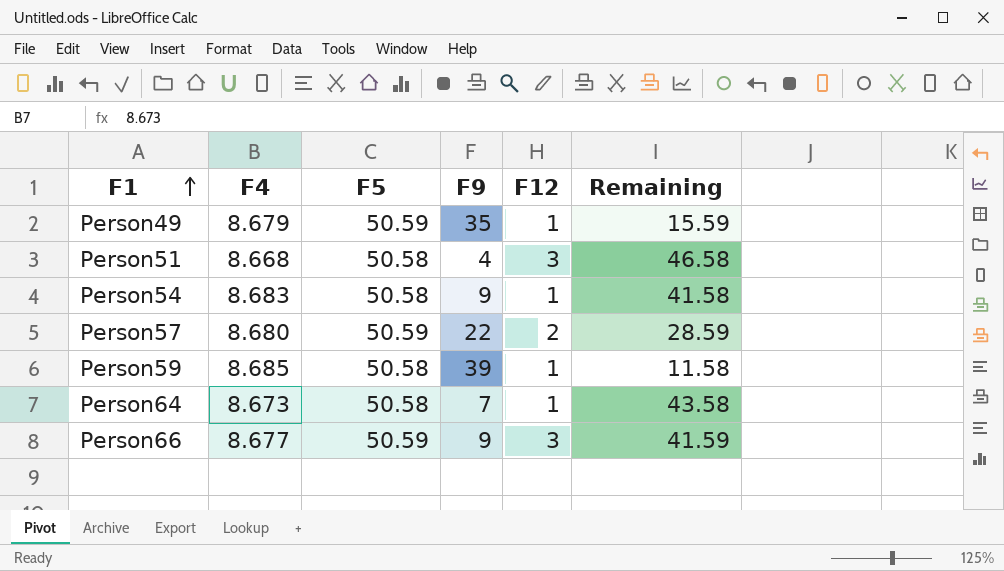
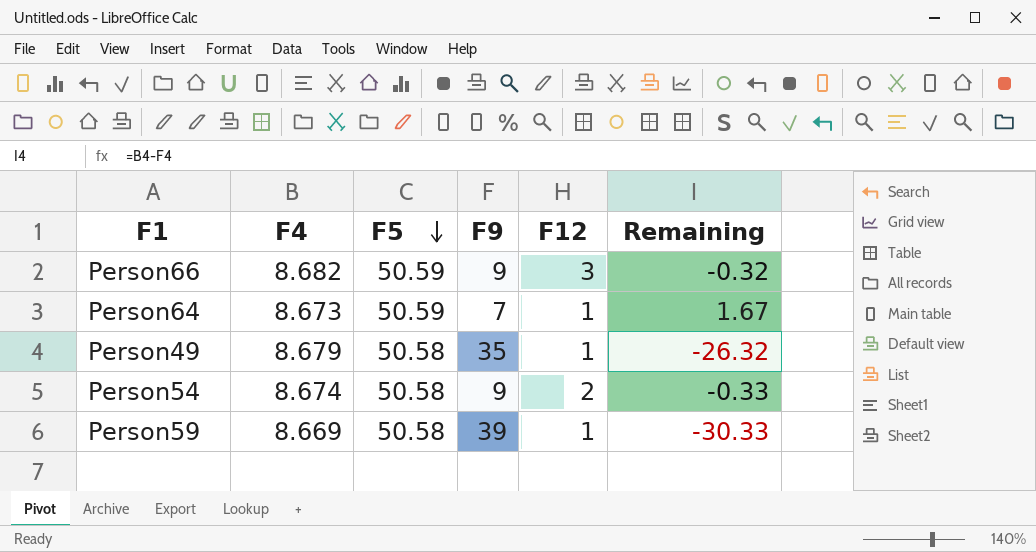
row order: F1 ascending -> F5 descending
column Remaining | formula: [F5] - [F9] -> [F4] - [F9]
row Person51: 8.668 | 50.58 | 4 | 3 | 46.58 -> none
row Person57: 8.680 | 50.59 | 22 | 2 | 28.59 -> none
Person66 | F4: 8.677 -> 8.682
Person64 | F5: 50.58 -> 50.59
Person49 | F5: 50.59 -> 50.58
Person54 | F4: 8.683 -> 8.674
Person54 | F12: 1 -> 2
Person59 | F4: 8.685 -> 8.669

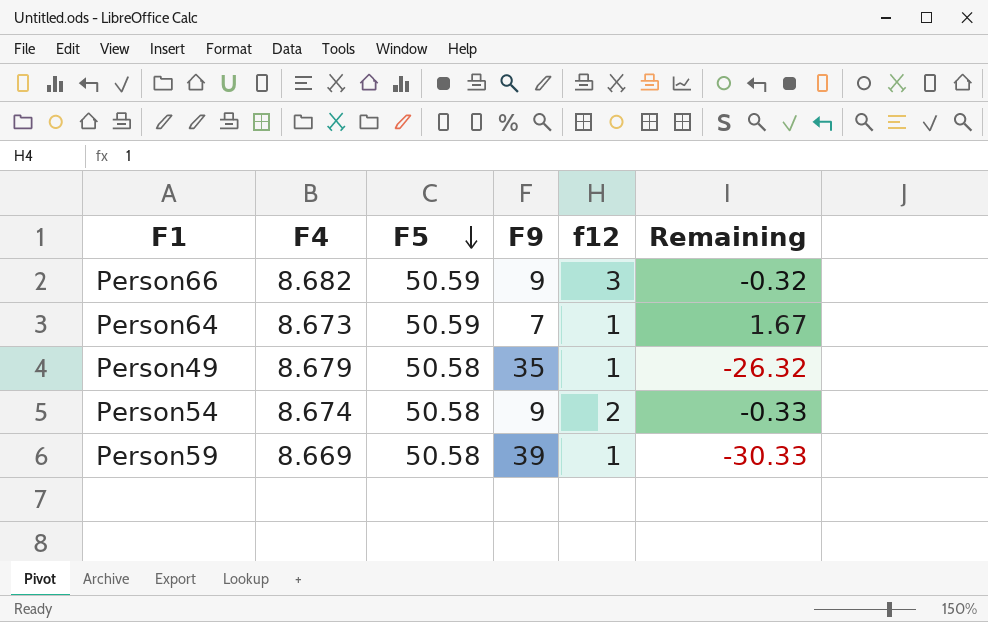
column name: F12 -> f12

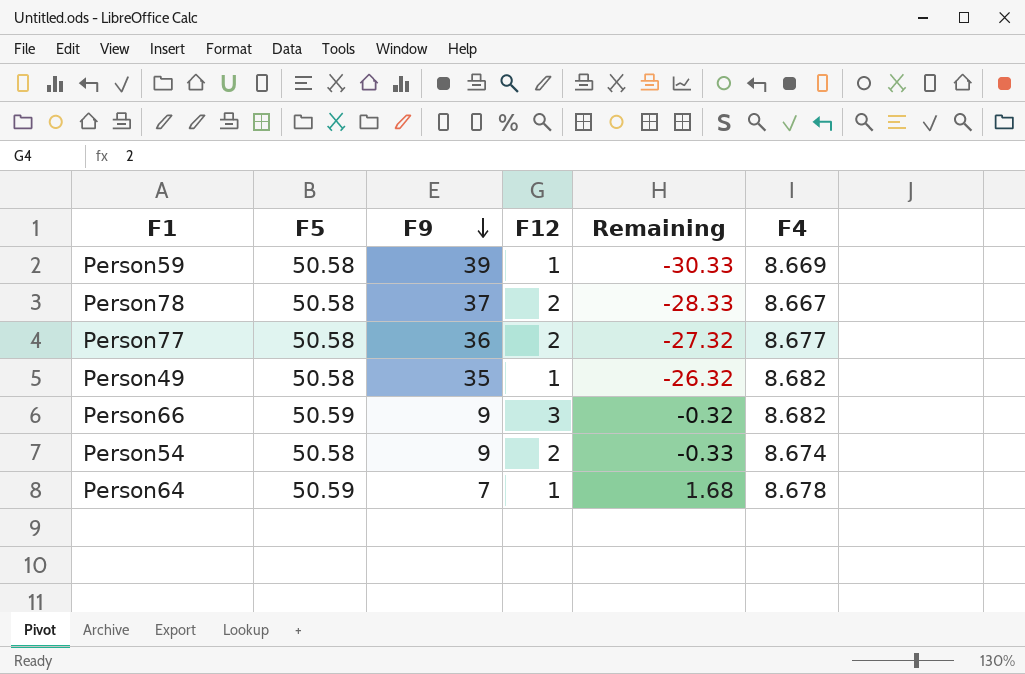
row order: F5 descending -> F9 descending
column name: f12 -> F12
column F4 | position: 2 -> 6
row Person78: none -> 50.58 | 37 | 2 | -28.33 | 8.667
row Person77: none -> 50.58 | 36 | 2 | -27.32 | 8.677
Person49 | F4: 8.679 -> 8.682
Person64 | Remaining: 1.67 -> 1.68
Person64 | F4: 8.673 -> 8.678

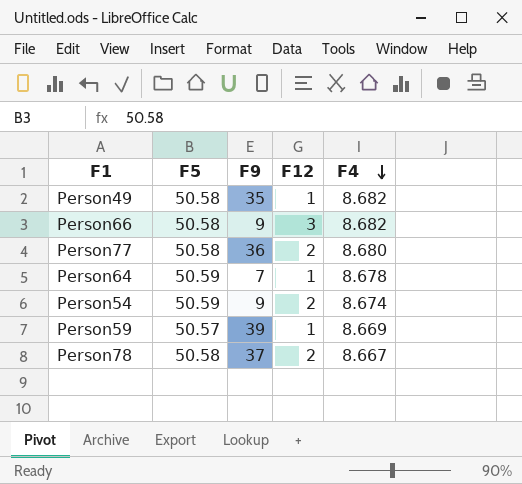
row order: F9 descending -> F4 descending
column Remaining | formula: [F4] - [F9] -> none
Person66 | F5: 50.59 -> 50.58
Person77 | F4: 8.677 -> 8.680
Person54 | F5: 50.58 -> 50.59
Person59 | F5: 50.58 -> 50.57

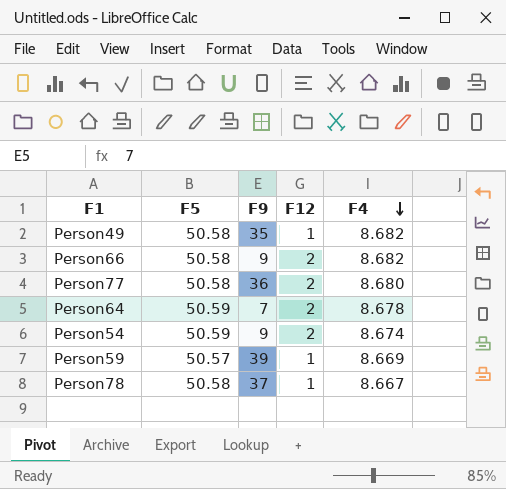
Person66 | F12: 3 -> 2
Person64 | F12: 1 -> 2
Person78 | F12: 2 -> 1

